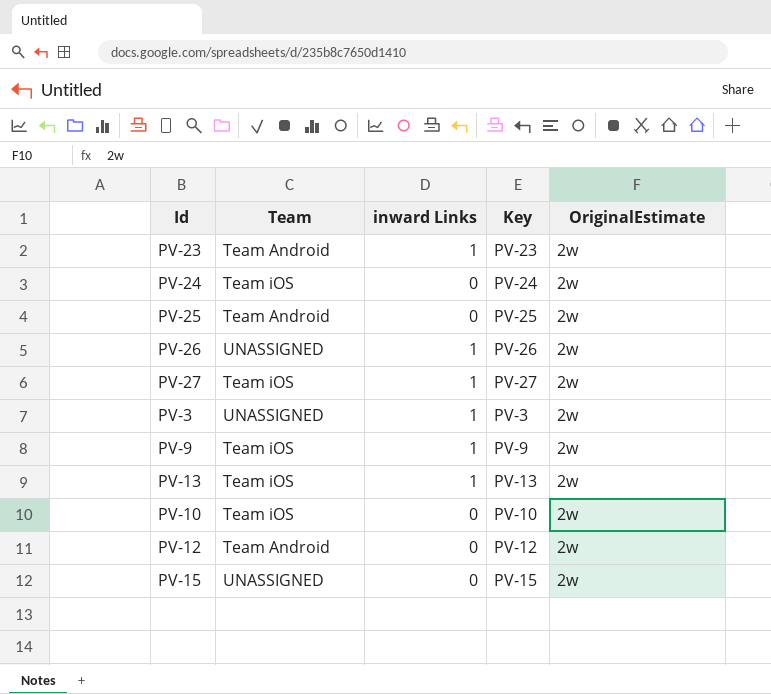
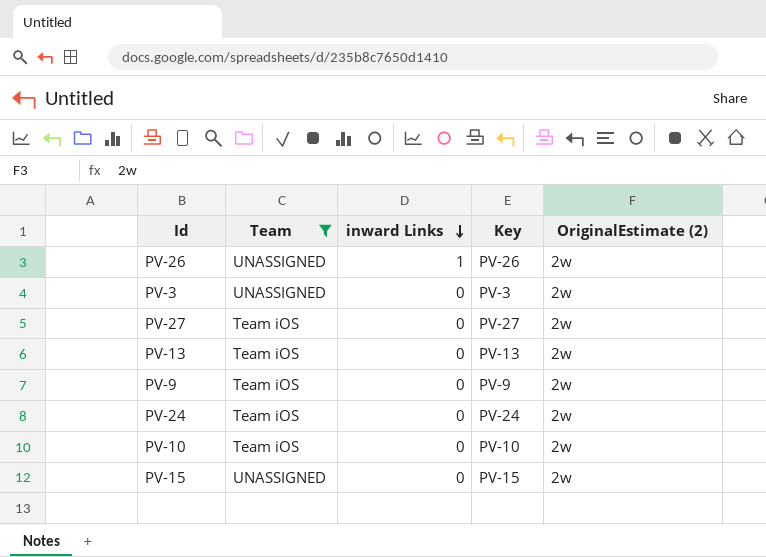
filter: none -> Team != Team Android
row order: none -> inward Links descending
column name: OriginalEstimate -> OriginalEstimate (2)
PV-3 | inward Links: 1 -> 0
PV-27 | inward Links: 1 -> 0
PV-13 | inward Links: 1 -> 0
PV-9 | inward Links: 1 -> 0

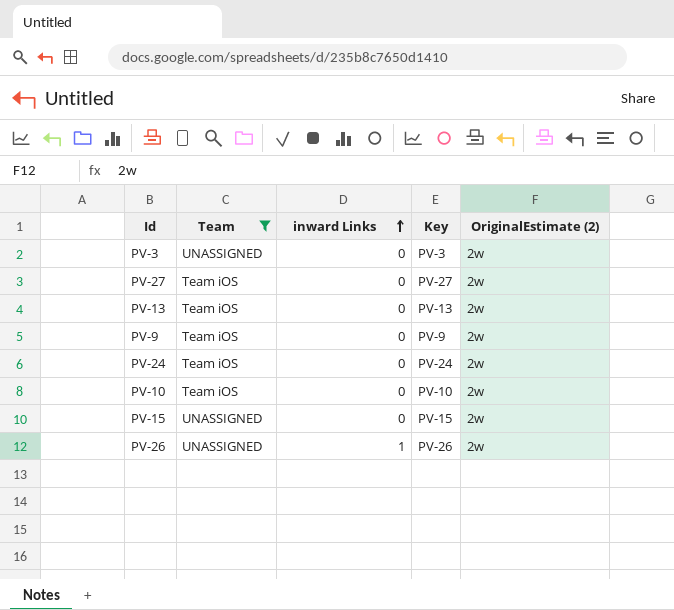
row order: inward Links descending -> inward Links ascending

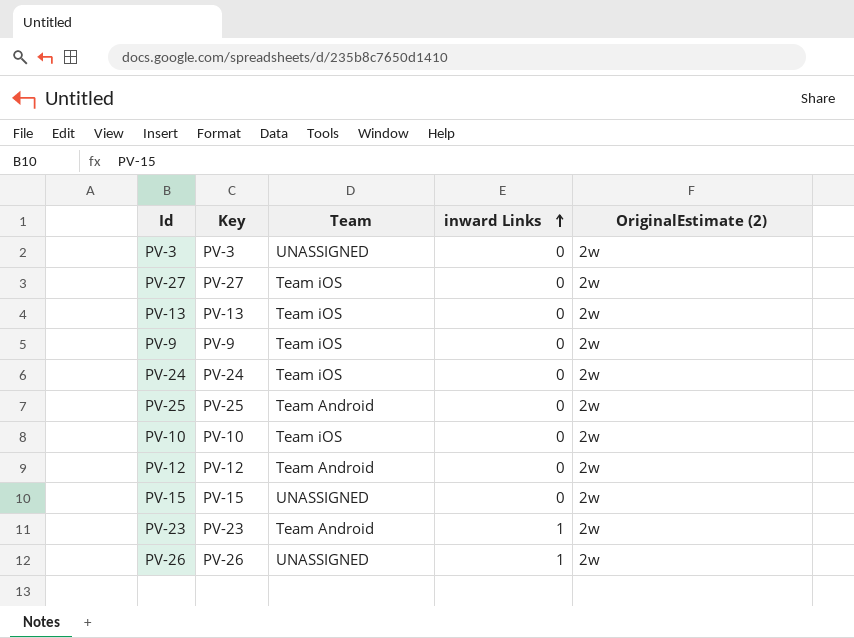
filter: Team != Team Android -> none
column Key | position: 4 -> 2

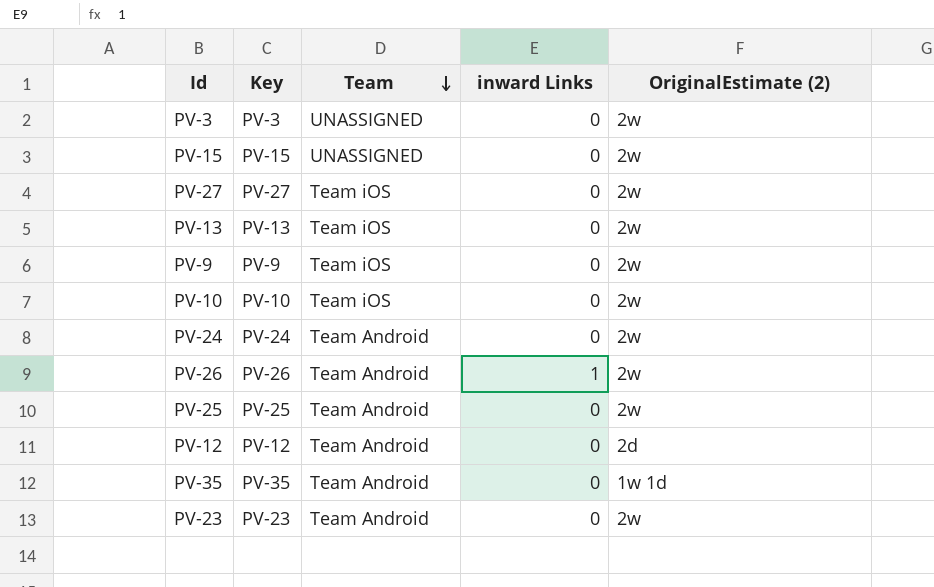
row order: inward Links ascending -> Team descending
PV-24 | Team: Team iOS -> Team Android
PV-26 | Team: UNASSIGNED -> Team Android
PV-12 | OriginalEstimate (2): 2w -> 2d
row PV-35: none -> PV-35 | Team Android | 0 | 1w 1d
PV-23 | inward Links: 1 -> 0

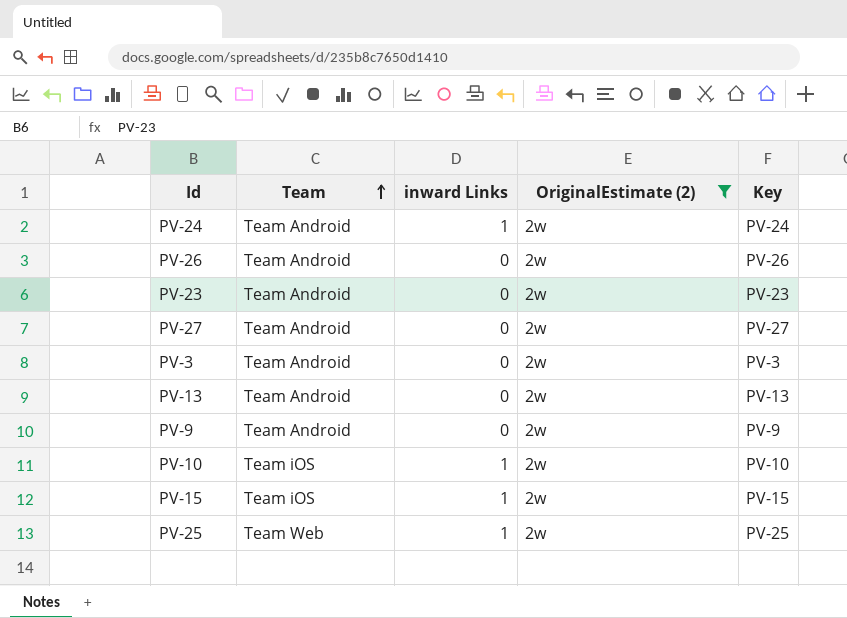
filter: none -> OriginalEstimate (2) = 2w
row order: Team descending -> Team ascending
column Key | position: 2 -> 5
PV-24 | inward Links: 0 -> 1
PV-26 | inward Links: 1 -> 0
PV-27 | Team: Team iOS -> Team Android
PV-3 | Team: UNASSIGNED -> Team Android
PV-13 | Team: Team iOS -> Team Android
PV-9 | Team: Team iOS -> Team Android
PV-10 | inward Links: 0 -> 1
PV-15 | Team: UNASSIGNED -> Team iOS
PV-15 | inward Links: 0 -> 1
PV-25 | Team: Team Android -> Team Web
PV-25 | inward Links: 0 -> 1

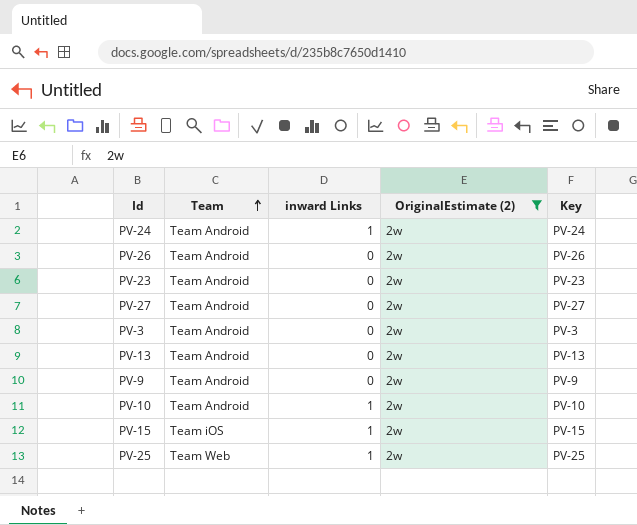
PV-10 | Team: Team iOS -> Team Android

